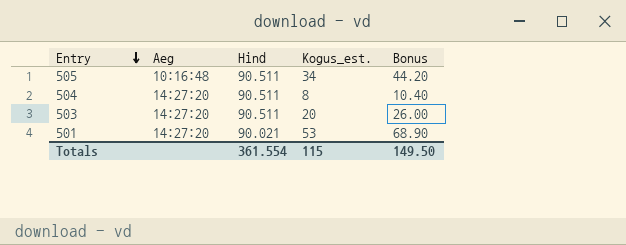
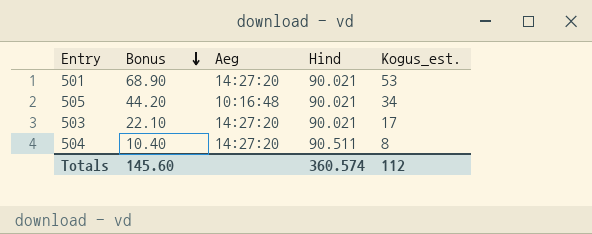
row order: Entry descending -> Bonus descending
column Bonus | position: 5 -> 2
505 | Hind: 90.511 -> 90.021
503 | Bonus: 26.00 -> 22.10
503 | Hind: 90.511 -> 90.021
503 | Kogus_est.: 20 -> 17
Totals | Bonus: 149.50 -> 145.60
Totals | Hind: 361.554 -> 360.574
Totals | Kogus_est.: 115 -> 112

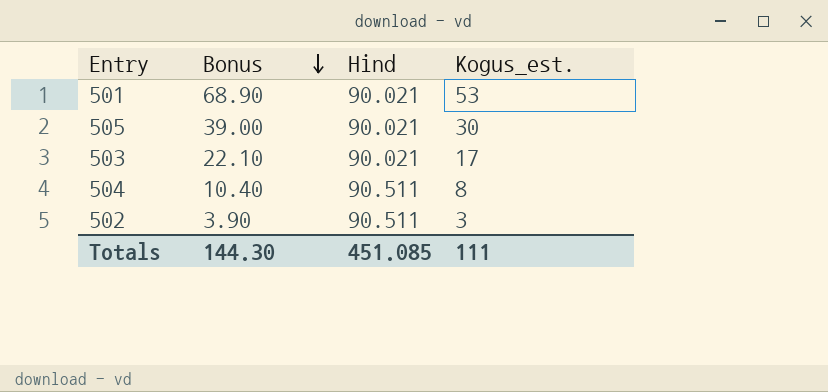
column Aeg | position: 3 -> none
505 | Bonus: 44.20 -> 39.00
505 | Kogus_est.: 34 -> 30
row 502: none -> 3.90 | 90.511 | 3
Totals | Bonus: 145.60 -> 144.30
Totals | Hind: 360.574 -> 451.085
Totals | Kogus_est.: 112 -> 111

